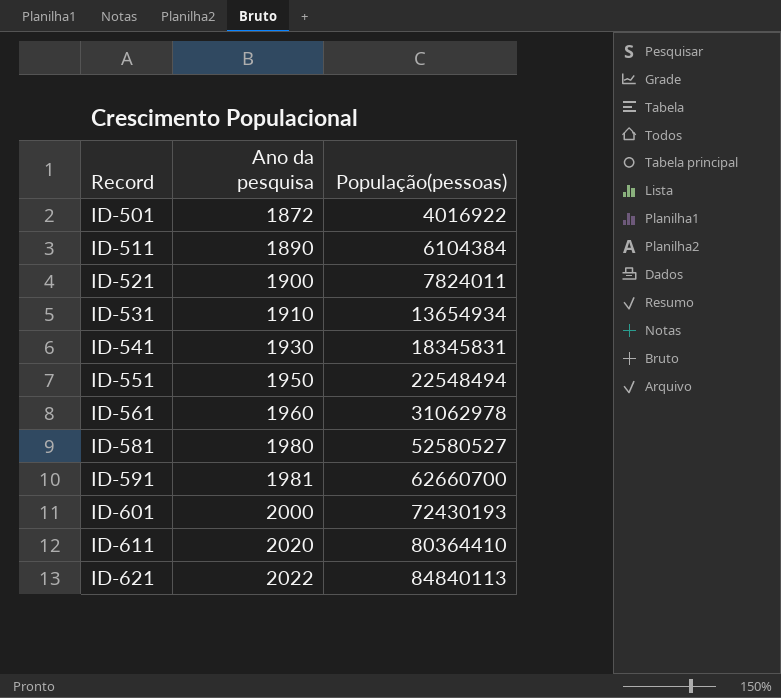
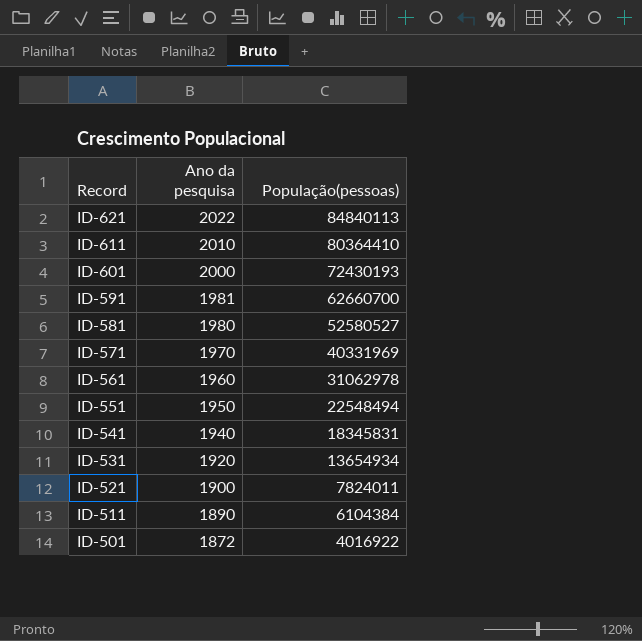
row order: Record ascending -> Record descending
ID-611 | Ano da pesquisa: 2020 -> 2010
row ID-571: none -> 1970 | 40331969
ID-541 | Ano da pesquisa: 1930 -> 1940
ID-531 | Ano da pesquisa: 1910 -> 1920

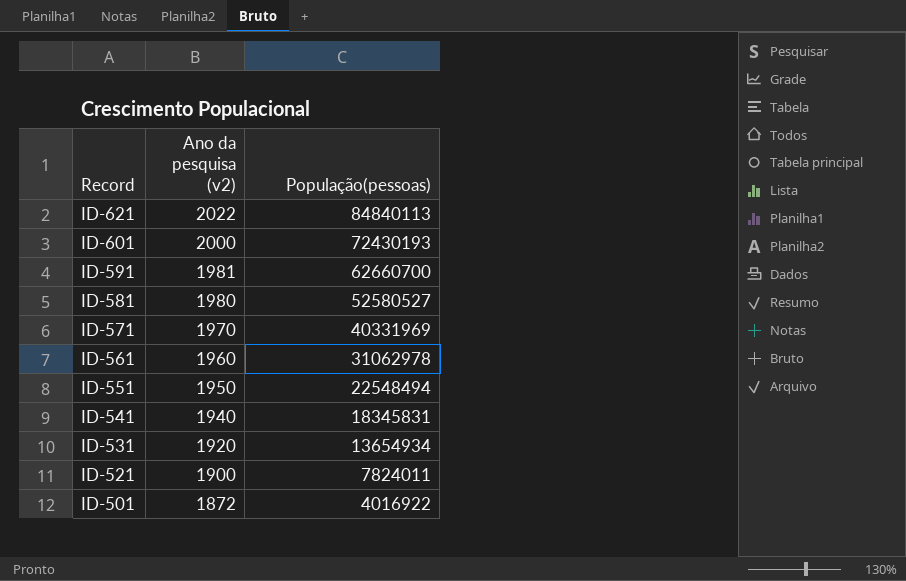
column name: Ano da pesquisa -> Ano da pesquisa (v2)
row ID-611: 2010 | 80364410 -> none
row ID-511: 1890 | 6104384 -> none

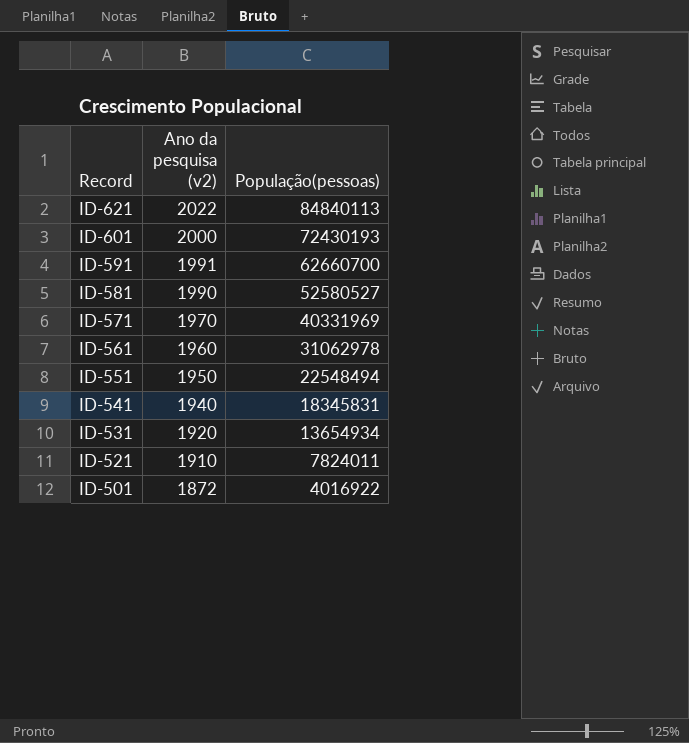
ID-591 | Ano da pesquisa (v2): 1981 -> 1991
ID-581 | Ano da pesquisa (v2): 1980 -> 1990
ID-521 | Ano da pesquisa (v2): 1900 -> 1910

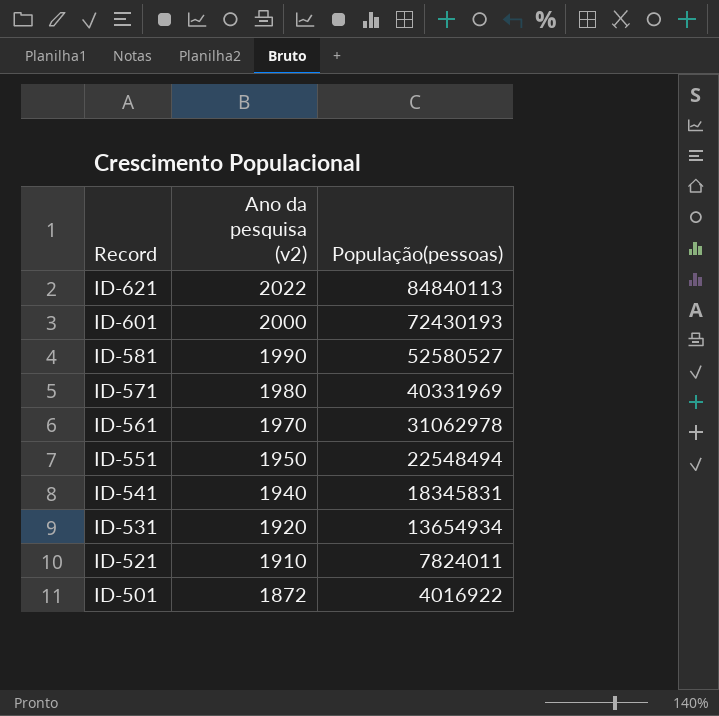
row ID-591: 1991 | 62660700 -> none
ID-571 | Ano da pesquisa (v2): 1970 -> 1980
ID-561 | Ano da pesquisa (v2): 1960 -> 1970

